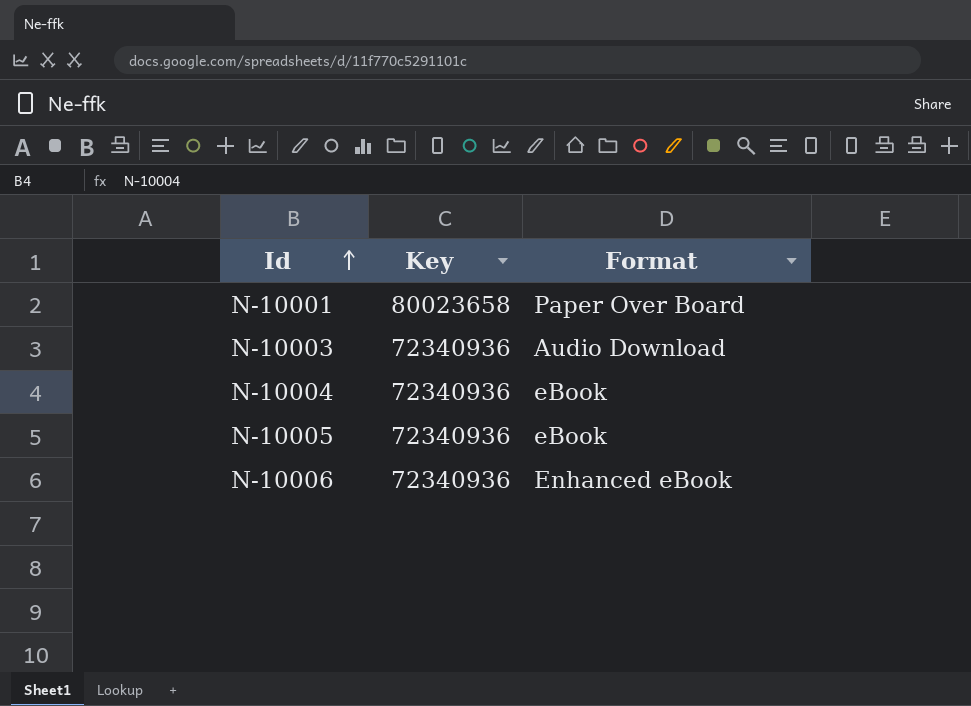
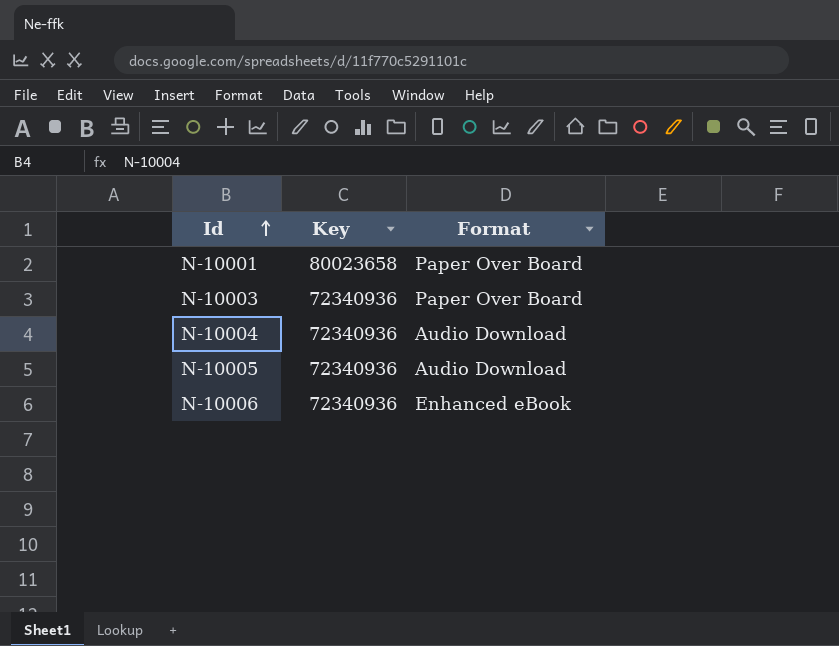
N-10003 | Format: Audio Download -> Paper Over Board
N-10004 | Format: eBook -> Audio Download
N-10005 | Format: eBook -> Audio Download

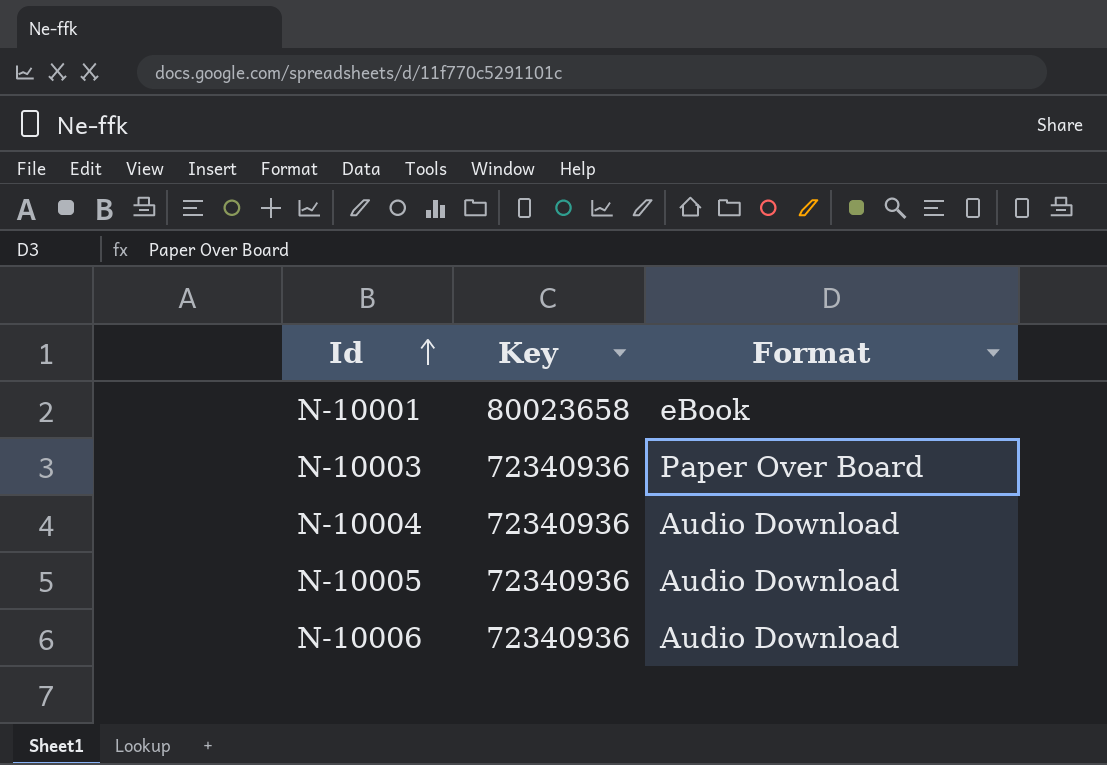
N-10001 | Format: Paper Over Board -> eBook
N-10006 | Format: Enhanced eBook -> Audio Download

